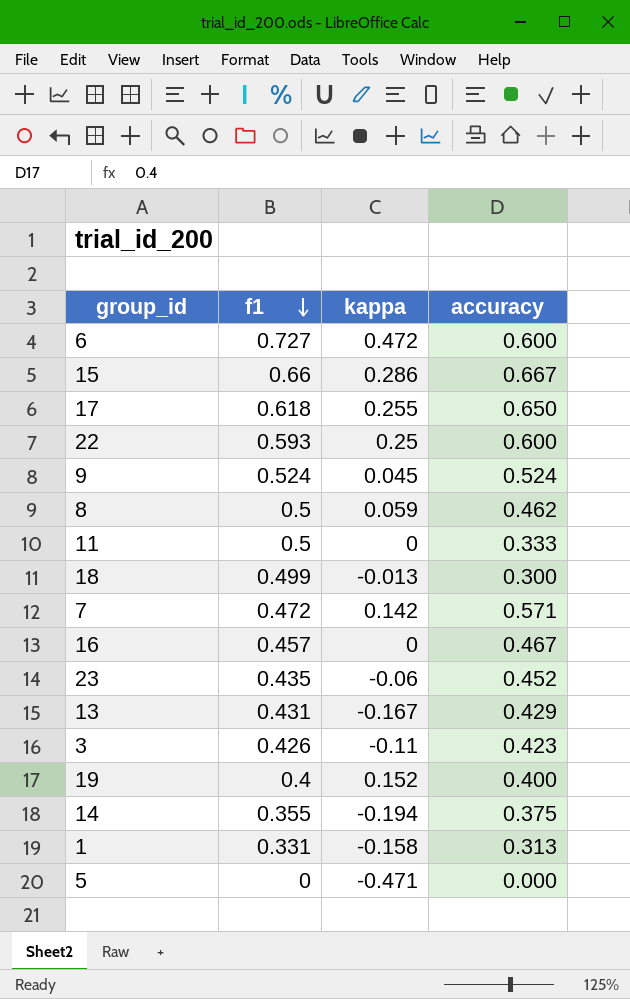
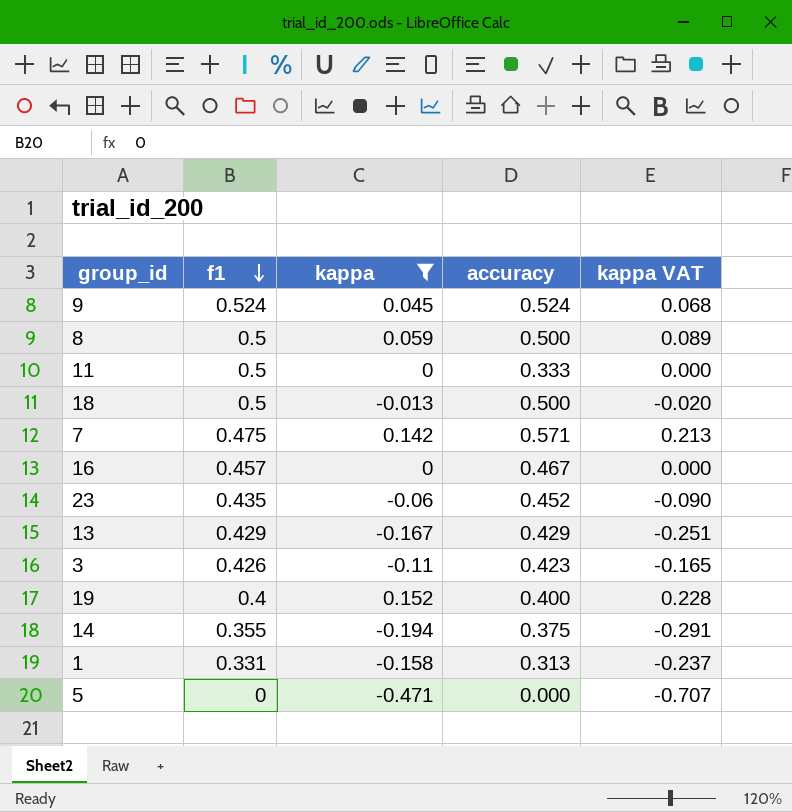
filter: none -> kappa <= 0.152
column kappa VAT | formula: none -> [kappa] * 1.5
8 | accuracy: 0.462 -> 0.500
18 | f1: 0.499 -> 0.5
18 | accuracy: 0.300 -> 0.500
7 | f1: 0.472 -> 0.475
13 | f1: 0.431 -> 0.429

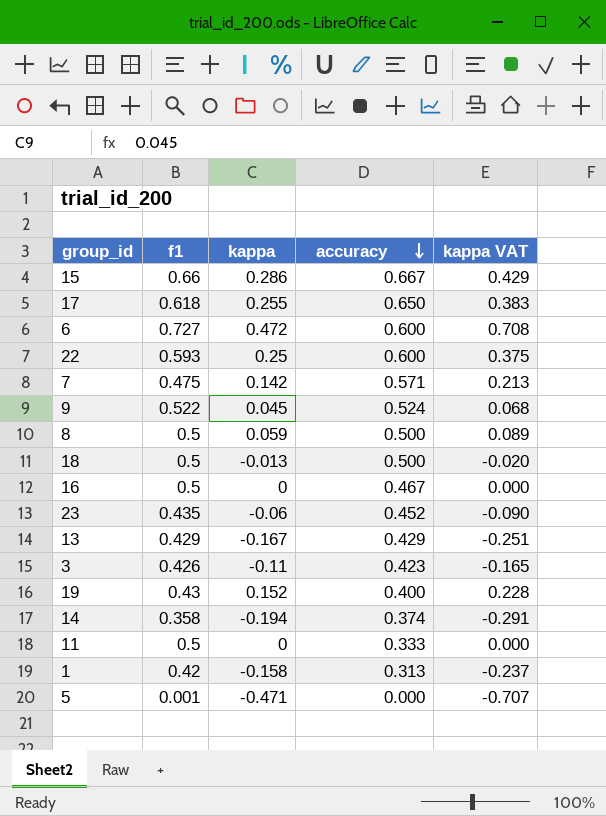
filter: kappa <= 0.152 -> none
row order: f1 descending -> accuracy descending
9 | f1: 0.524 -> 0.522
16 | f1: 0.457 -> 0.5
19 | f1: 0.4 -> 0.43
14 | f1: 0.355 -> 0.358
14 | accuracy: 0.375 -> 0.374
1 | f1: 0.331 -> 0.42
5 | f1: 0 -> 0.001

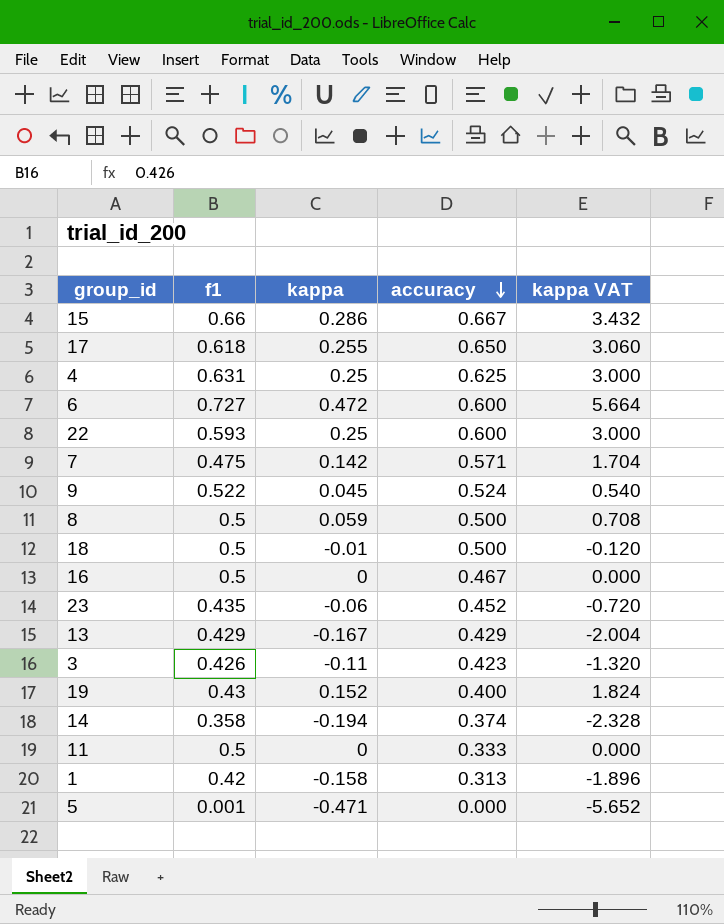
column kappa VAT | formula: [kappa] * 1.5 -> [kappa] * 12
row 4: none -> 0.631 | 0.25 | 0.625 | 3.000
18 | kappa: -0.013 -> -0.01

